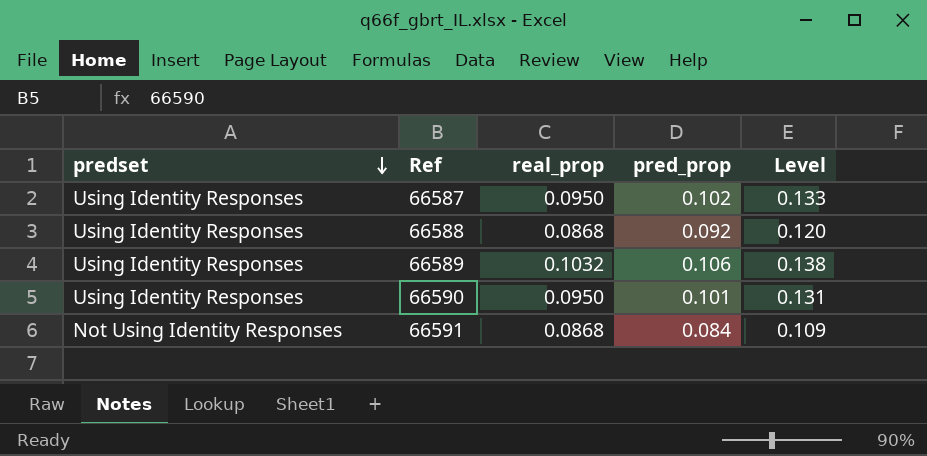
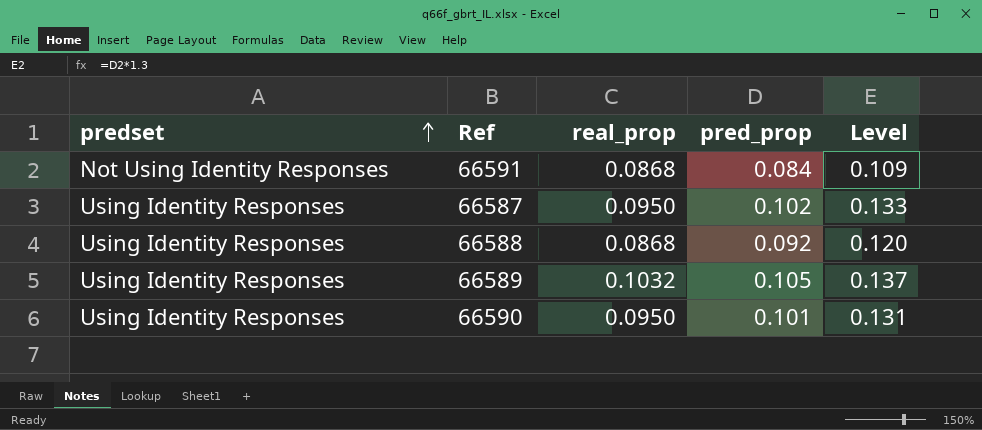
row order: predset descending -> predset ascending
66589 | pred_prop: 0.106 -> 0.105
66589 | Level: 0.138 -> 0.137

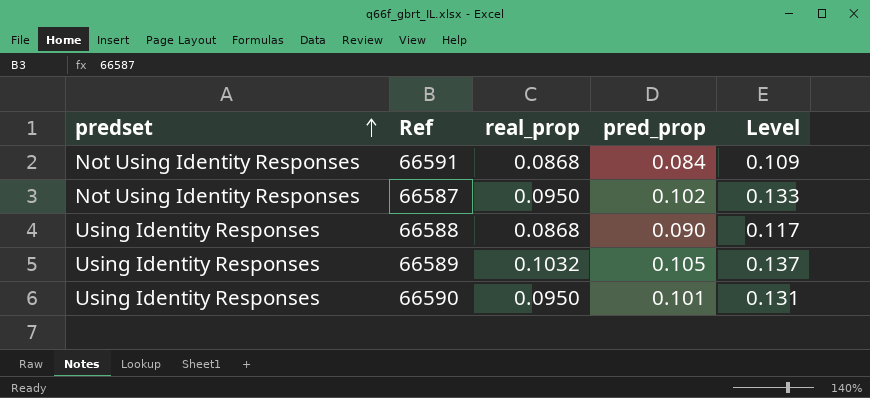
66587 | predset: Using Identity Responses -> Not Using Identity Responses
66588 | pred_prop: 0.092 -> 0.090
66588 | Level: 0.120 -> 0.117

